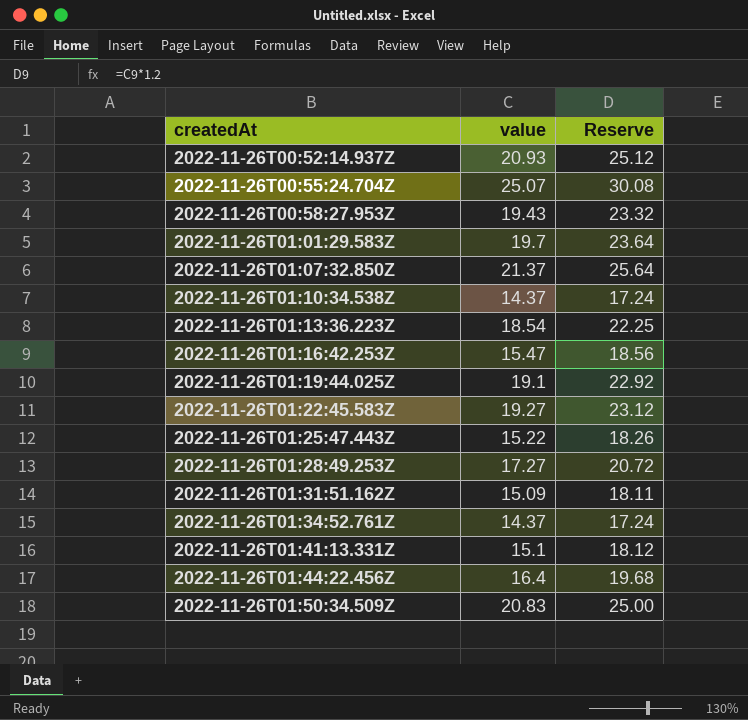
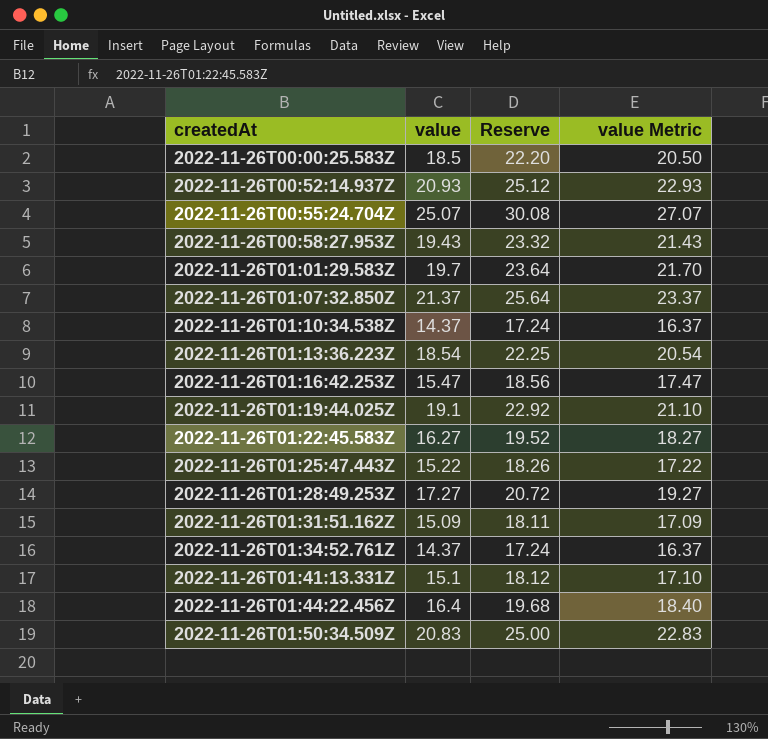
column value Metric | formula: none -> [value] + 2
row 2022-11-26T00:00:25.583Z: none -> 18.5 | 22.20 | 20.50
2022-11-26T01:22:45.583Z | value: 19.27 -> 16.27
2022-11-26T01:22:45.583Z | Reserve: 23.12 -> 19.52

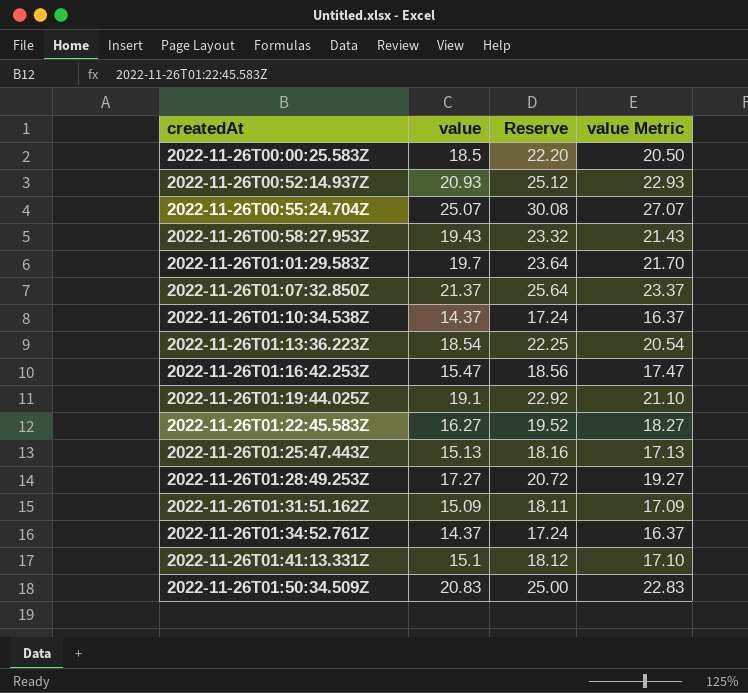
row 2022-11-26T01:44:22.456Z: 16.4 | 19.68 | 18.40 -> none
2022-11-26T01:25:47.443Z | value: 15.22 -> 15.13
2022-11-26T01:25:47.443Z | Reserve: 18.26 -> 18.16
2022-11-26T01:25:47.443Z | value Metric: 17.22 -> 17.13

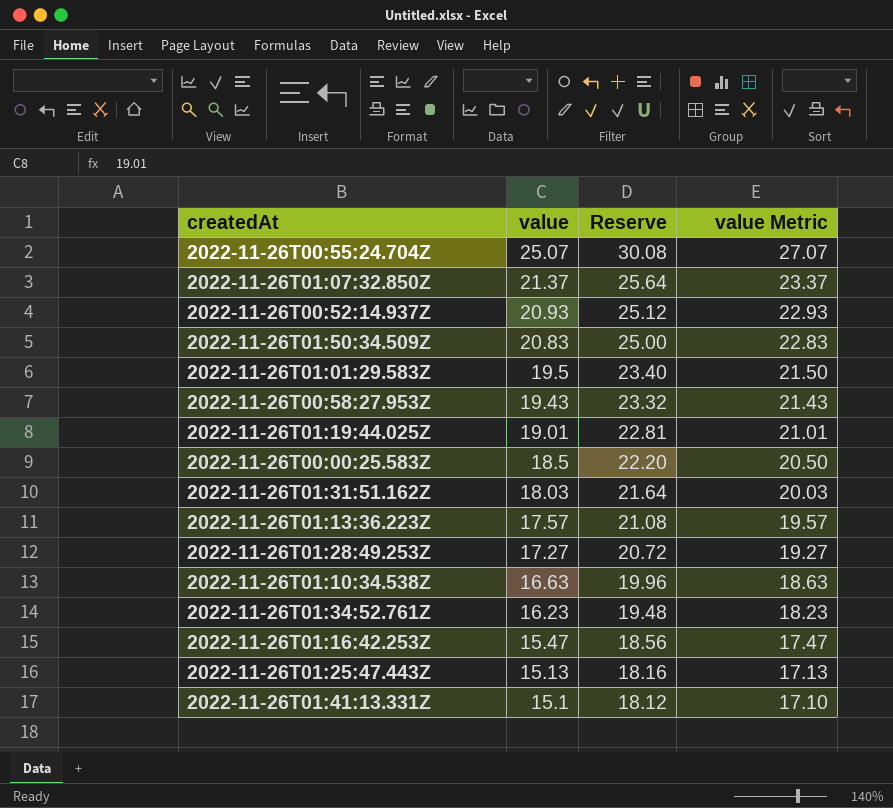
row order: createdAt ascending -> value descending
row 2022-11-26T01:22:45.583Z: 16.27 | 19.52 | 18.27 -> none
2022-11-26T01:01:29.583Z | value: 19.7 -> 19.5
2022-11-26T01:01:29.583Z | Reserve: 23.64 -> 23.40
2022-11-26T01:01:29.583Z | value Metric: 21.70 -> 21.50
2022-11-26T01:19:44.025Z | value: 19.1 -> 19.01
2022-11-26T01:19:44.025Z | Reserve: 22.92 -> 22.81
2022-11-26T01:19:44.025Z | value Metric: 21.10 -> 21.01
2022-11-26T01:31:51.162Z | value: 15.09 -> 18.03
2022-11-26T01:31:51.162Z | Reserve: 18.11 -> 21.64
2022-11-26T01:31:51.162Z | value Metric: 17.09 -> 20.03
2022-11-26T01:13:36.223Z | value: 18.54 -> 17.57
2022-11-26T01:13:36.223Z | Reserve: 22.25 -> 21.08
2022-11-26T01:13:36.223Z | value Metric: 20.54 -> 19.57
2022-11-26T01:10:34.538Z | value: 14.37 -> 16.63
2022-11-26T01:10:34.538Z | Reserve: 17.24 -> 19.96
2022-11-26T01:10:34.538Z | value Metric: 16.37 -> 18.63
2022-11-26T01:34:52.761Z | value: 14.37 -> 16.23
2022-11-26T01:34:52.761Z | Reserve: 17.24 -> 19.48
2022-11-26T01:34:52.761Z | value Metric: 16.37 -> 18.23

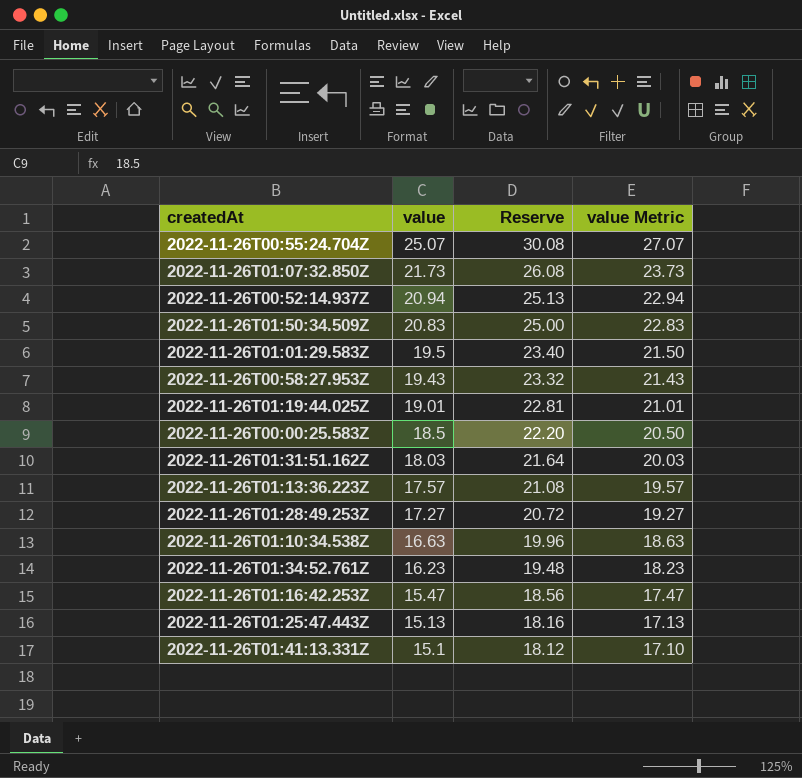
2022-11-26T01:07:32.850Z | value: 21.37 -> 21.73
2022-11-26T01:07:32.850Z | Reserve: 25.64 -> 26.08
2022-11-26T01:07:32.850Z | value Metric: 23.37 -> 23.73
2022-11-26T00:52:14.937Z | value: 20.93 -> 20.94
2022-11-26T00:52:14.937Z | Reserve: 25.12 -> 25.13
2022-11-26T00:52:14.937Z | value Metric: 22.93 -> 22.94

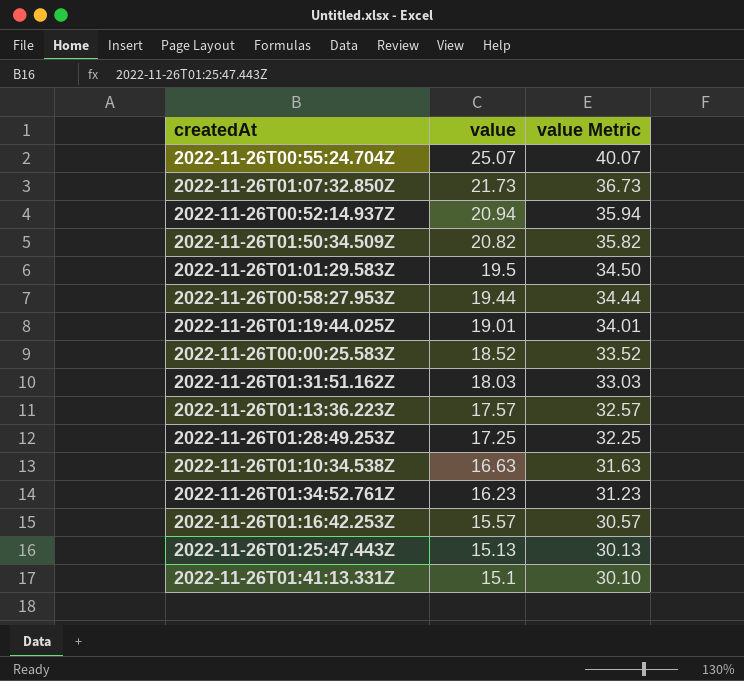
column Reserve | formula: [value] * 1.2 -> none
column value Metric | formula: [value] + 2 -> [value] + 15
2022-11-26T01:50:34.509Z | value: 20.83 -> 20.82
2022-11-26T00:58:27.953Z | value: 19.43 -> 19.44
2022-11-26T00:00:25.583Z | value: 18.5 -> 18.52
2022-11-26T01:28:49.253Z | value: 17.27 -> 17.25
2022-11-26T01:16:42.253Z | value: 15.47 -> 15.57

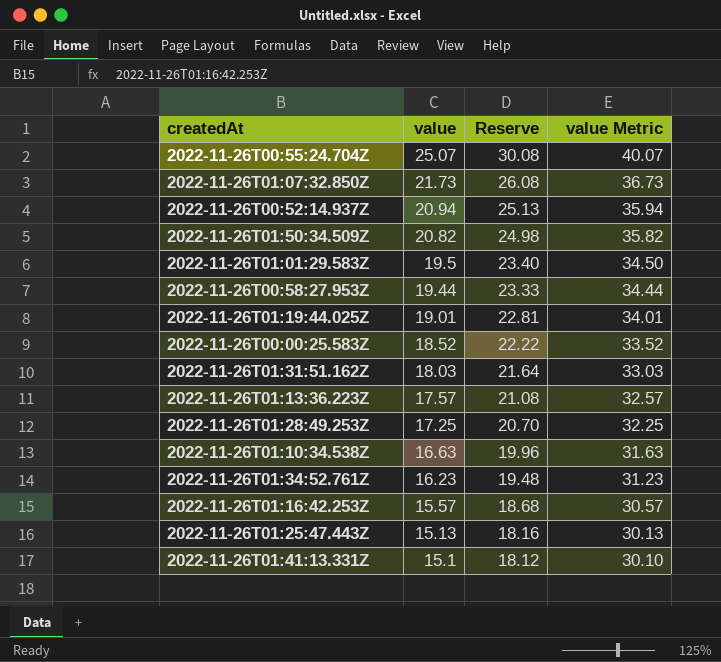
column Reserve | formula: none -> [value] * 1.2

